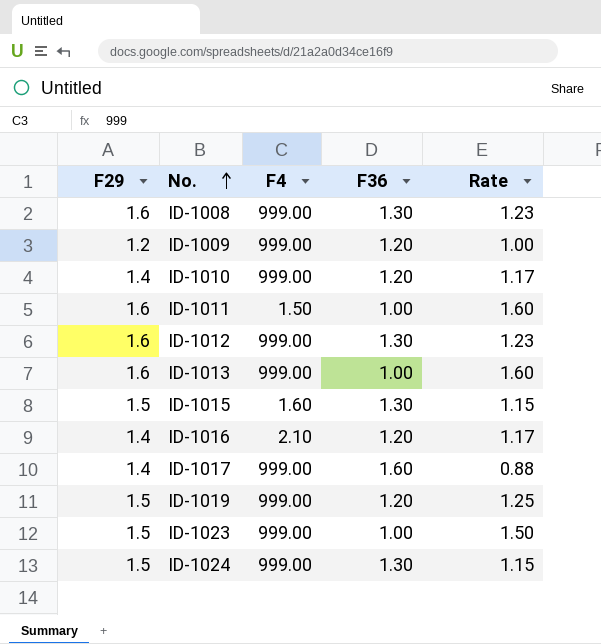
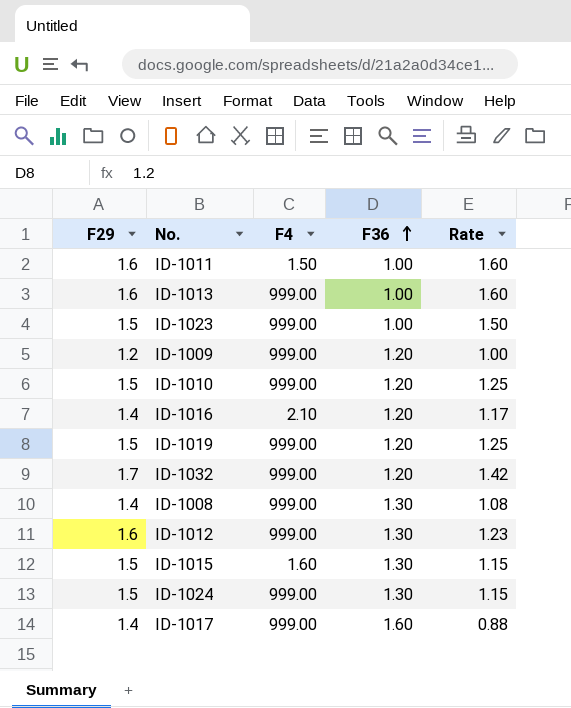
row order: No. ascending -> F36 ascending
ID-1010 | F29: 1.4 -> 1.5
ID-1010 | Rate: 1.17 -> 1.25
row ID-1032: none -> 1.7 | 999.00 | 1.20 | 1.42
ID-1008 | F29: 1.6 -> 1.4
ID-1008 | Rate: 1.23 -> 1.08

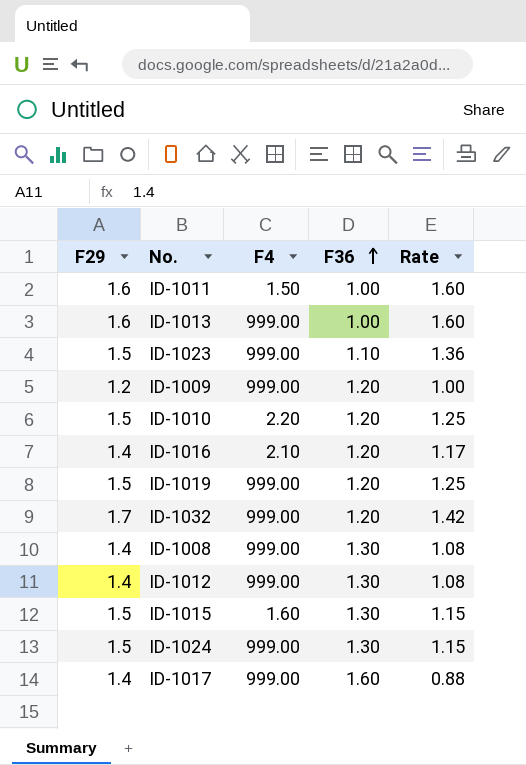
ID-1023 | F36: 1.00 -> 1.10
ID-1023 | Rate: 1.50 -> 1.36
ID-1010 | F4: 999.00 -> 2.20
ID-1012 | F29: 1.6 -> 1.4
ID-1012 | Rate: 1.23 -> 1.08

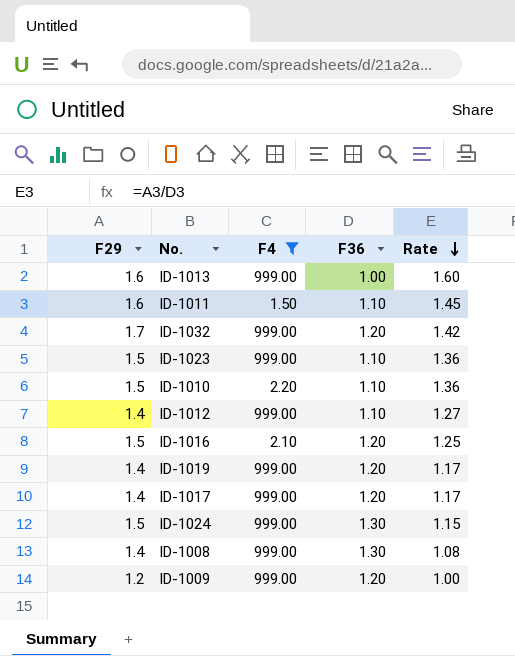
filter: none -> F4 != 1.60
row order: F36 ascending -> Rate descending
ID-1011 | F36: 1.00 -> 1.10
ID-1011 | Rate: 1.60 -> 1.45
ID-1010 | F36: 1.20 -> 1.10
ID-1010 | Rate: 1.25 -> 1.36
ID-1012 | F36: 1.30 -> 1.10
ID-1012 | Rate: 1.08 -> 1.27
ID-1016 | F29: 1.4 -> 1.5
ID-1016 | Rate: 1.17 -> 1.25
ID-1019 | F29: 1.5 -> 1.4
ID-1019 | Rate: 1.25 -> 1.17
ID-1017 | F36: 1.60 -> 1.20
ID-1017 | Rate: 0.88 -> 1.17

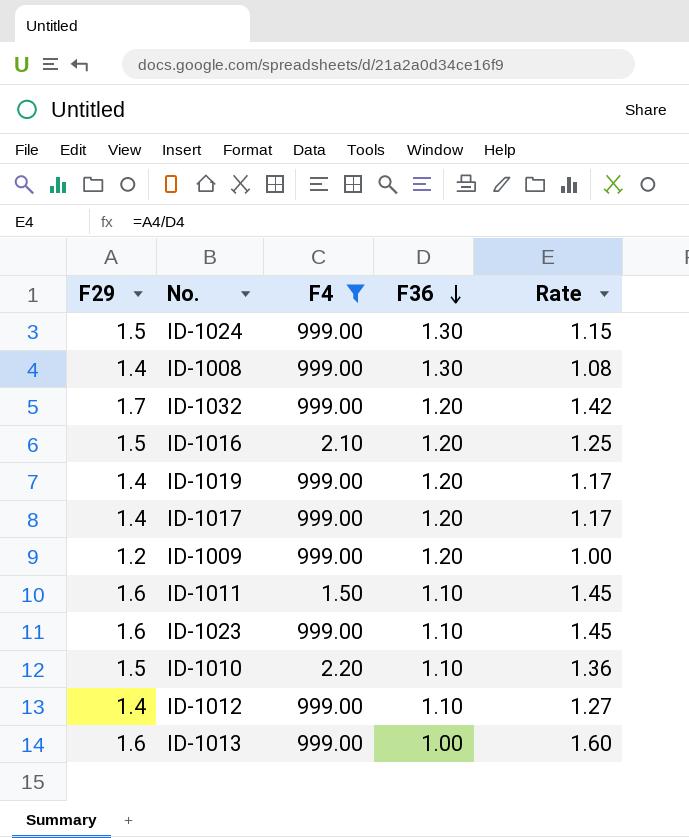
row order: Rate descending -> F36 descending
ID-1023 | F29: 1.5 -> 1.6
ID-1023 | Rate: 1.36 -> 1.45

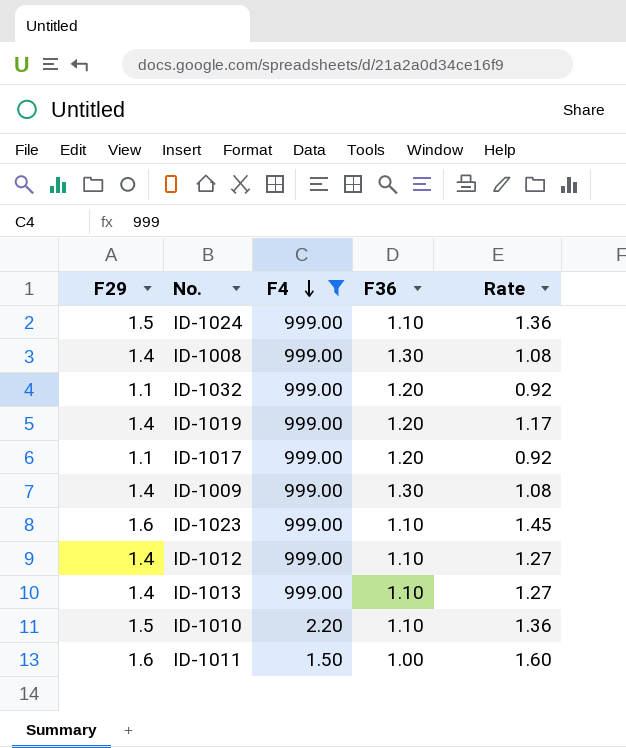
row order: F36 descending -> F4 descending
row ID-1016: 1.5 | 2.10 | 1.20 | 1.25 -> none
ID-1024 | F36: 1.30 -> 1.10
ID-1024 | Rate: 1.15 -> 1.36
ID-1032 | F29: 1.7 -> 1.1
ID-1032 | Rate: 1.42 -> 0.92
ID-1017 | F29: 1.4 -> 1.1
ID-1017 | Rate: 1.17 -> 0.92
ID-1009 | F29: 1.2 -> 1.4
ID-1009 | F36: 1.20 -> 1.30
ID-1009 | Rate: 1.00 -> 1.08
ID-1013 | F29: 1.6 -> 1.4
ID-1013 | F36: 1.00 -> 1.10
ID-1013 | Rate: 1.60 -> 1.27
ID-1011 | F36: 1.10 -> 1.00
ID-1011 | Rate: 1.45 -> 1.60

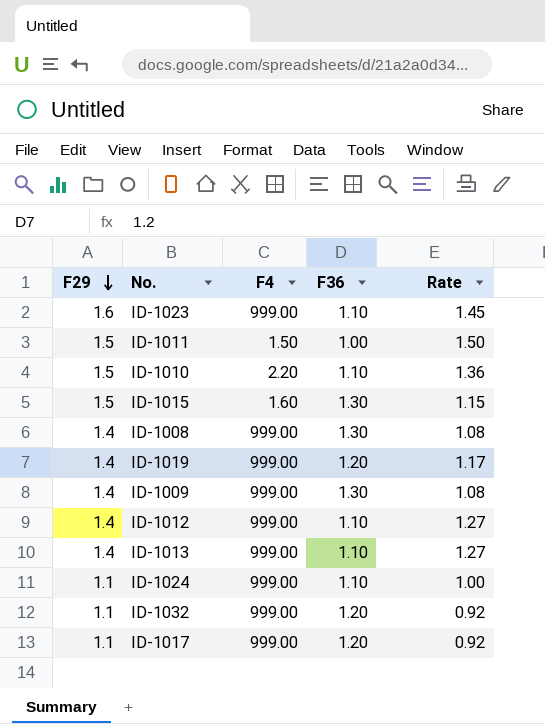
filter: F4 != 1.60 -> none
row order: F4 descending -> F29 descending
ID-1011 | F29: 1.6 -> 1.5
ID-1011 | Rate: 1.60 -> 1.50
ID-1024 | F29: 1.5 -> 1.1
ID-1024 | Rate: 1.36 -> 1.00

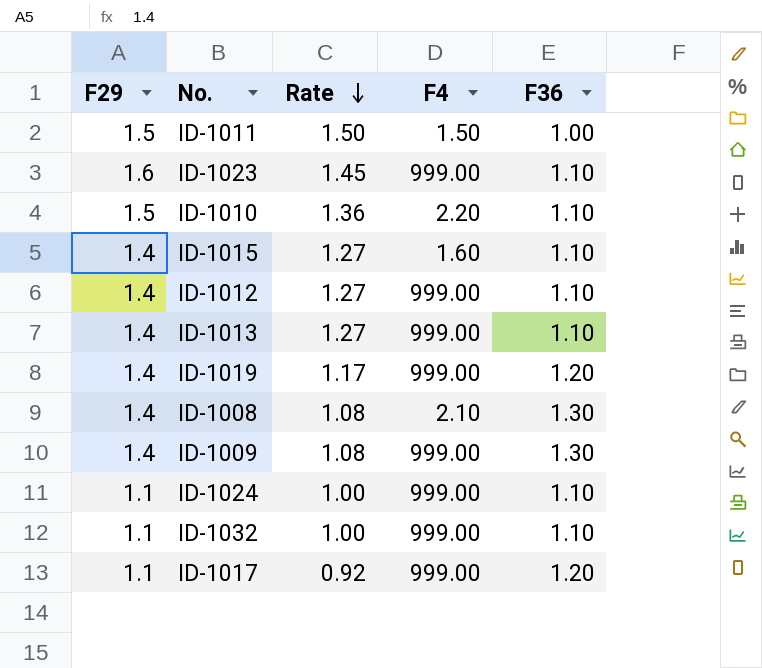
row order: F29 descending -> Rate descending
column Rate | position: 5 -> 3
ID-1015 | F29: 1.5 -> 1.4
ID-1015 | Rate: 1.15 -> 1.27
ID-1015 | F36: 1.30 -> 1.10
ID-1008 | F4: 999.00 -> 2.10
ID-1032 | Rate: 0.92 -> 1.00
ID-1032 | F36: 1.20 -> 1.10

